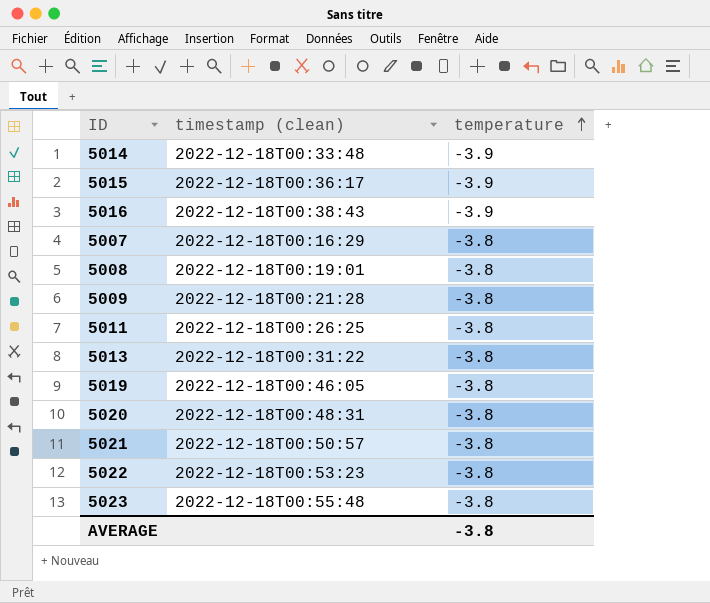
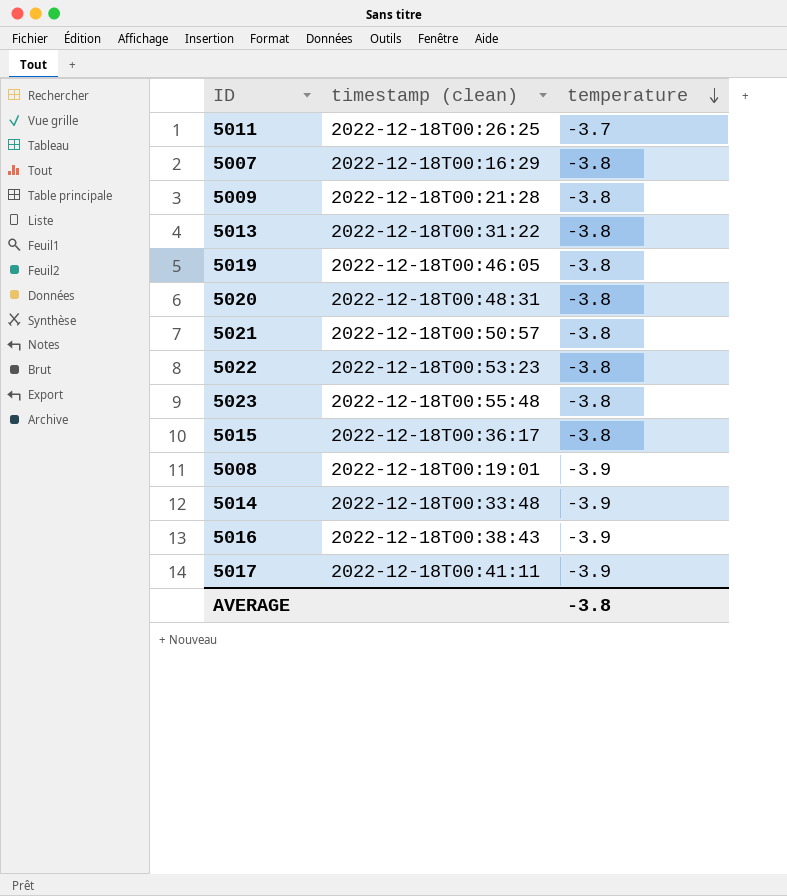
row order: temperature ascending -> temperature descending
5011 | temperature: -3.8 -> -3.7
5015 | temperature: -3.9 -> -3.8
5008 | temperature: -3.8 -> -3.9
row 5017: none -> 2022-12-18T00:41:11 | -3.9

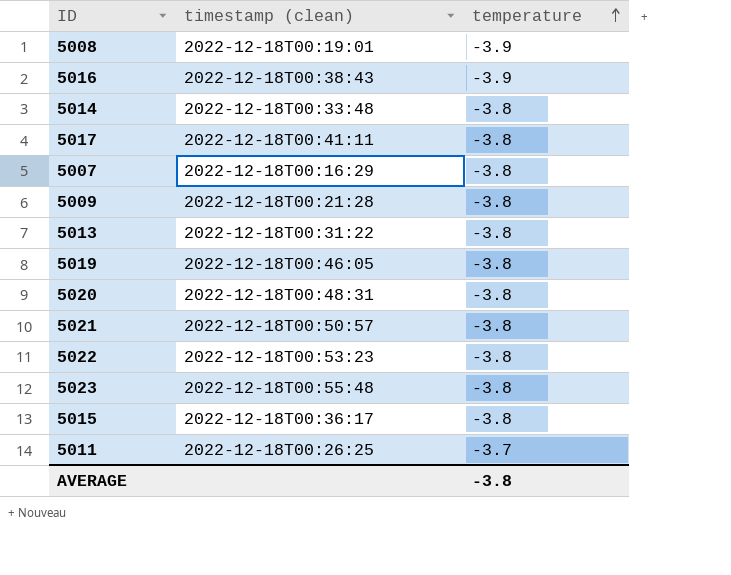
row order: temperature descending -> temperature ascending
5014 | temperature: -3.9 -> -3.8
5017 | temperature: -3.9 -> -3.8

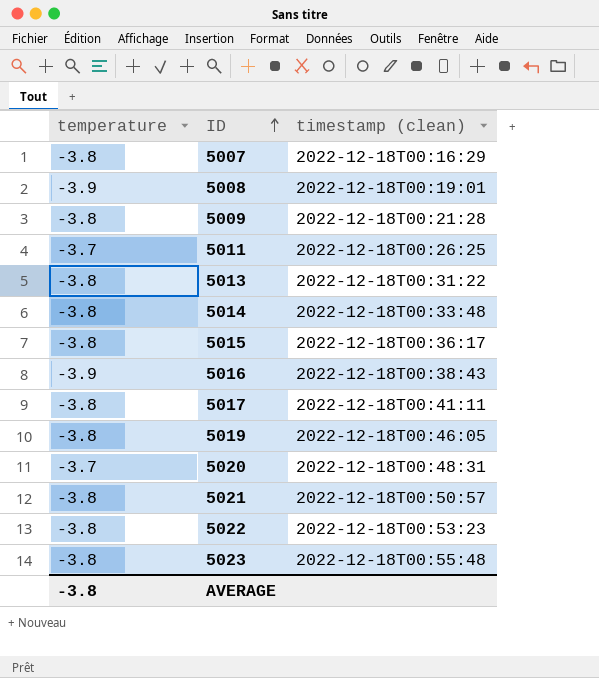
row order: temperature ascending -> ID ascending
column temperature | position: 3 -> 1
5020 | temperature: -3.8 -> -3.7

